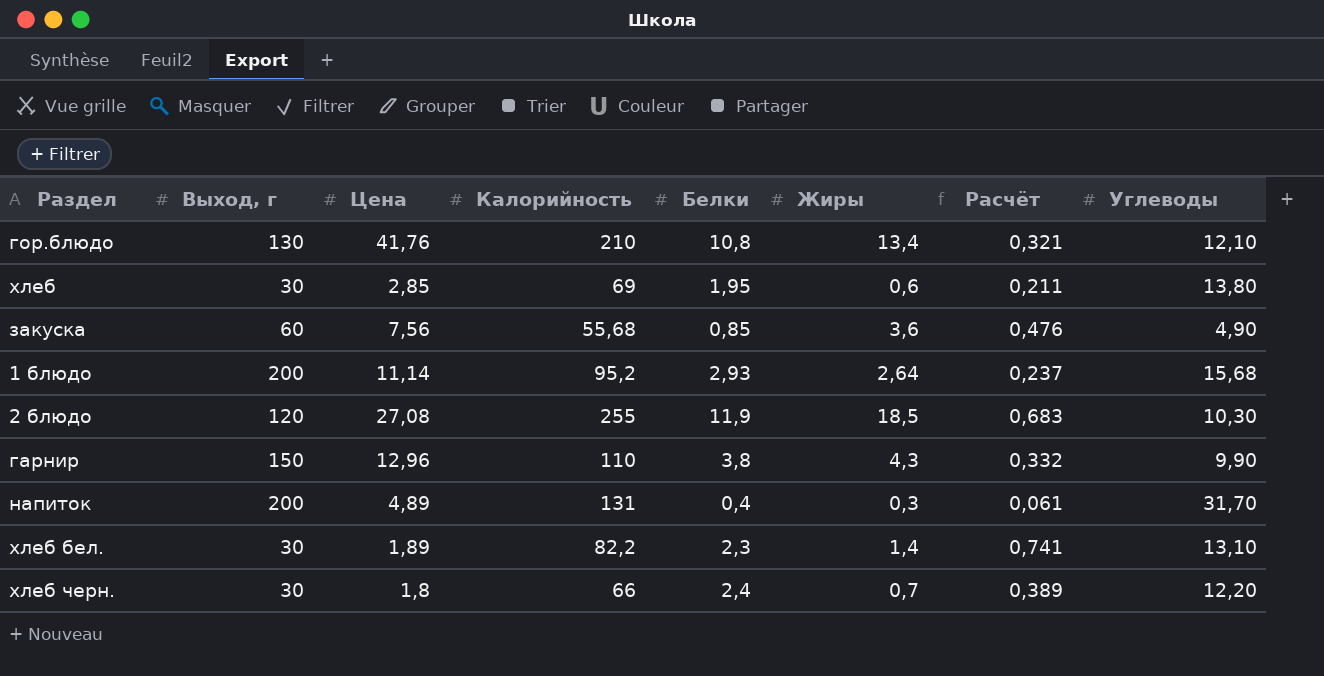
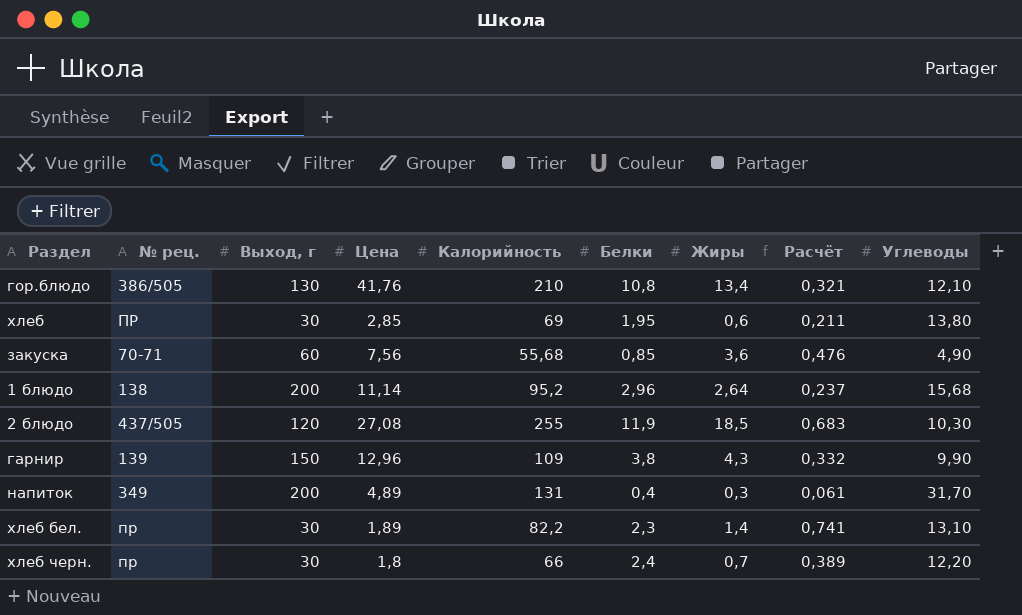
column № рец. | position: none -> 2
1 блюдо | Белки: 2,93 -> 2,96
гарнир | Калорийность: 110 -> 109

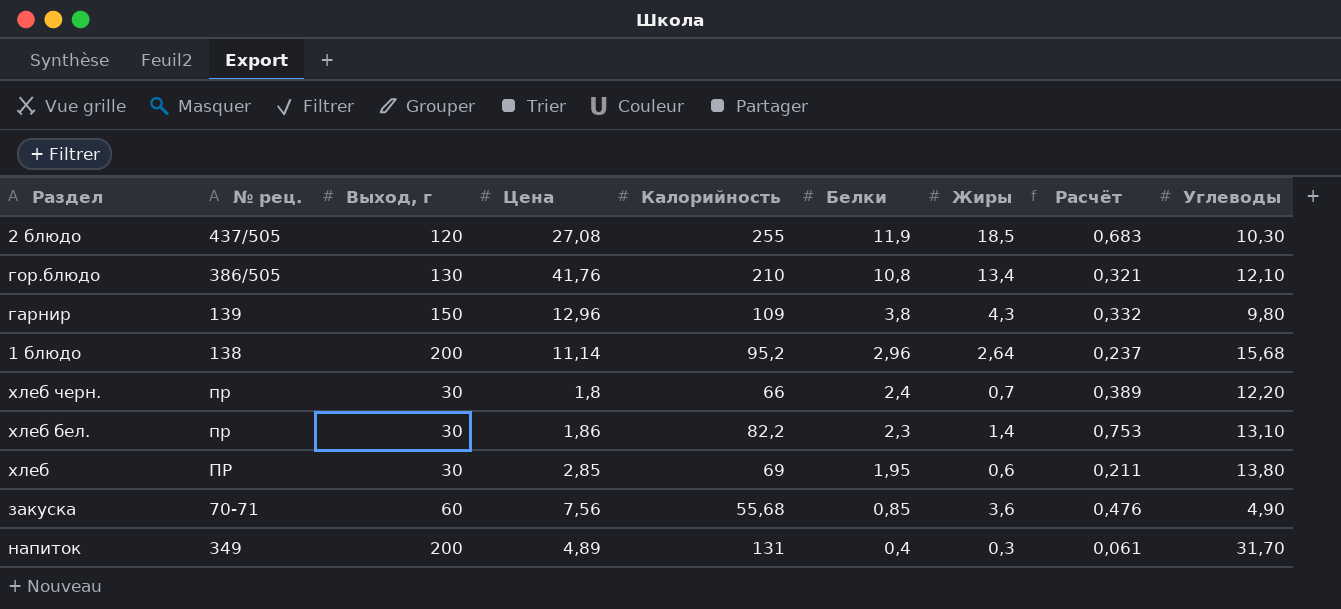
row order: none -> Белки descending
гарнир | Углеводы: 9,90 -> 9,80
хлеб бел. | Цена: 1,89 -> 1,86
хлеб бел. | Расчёт: 0,741 -> 0,753

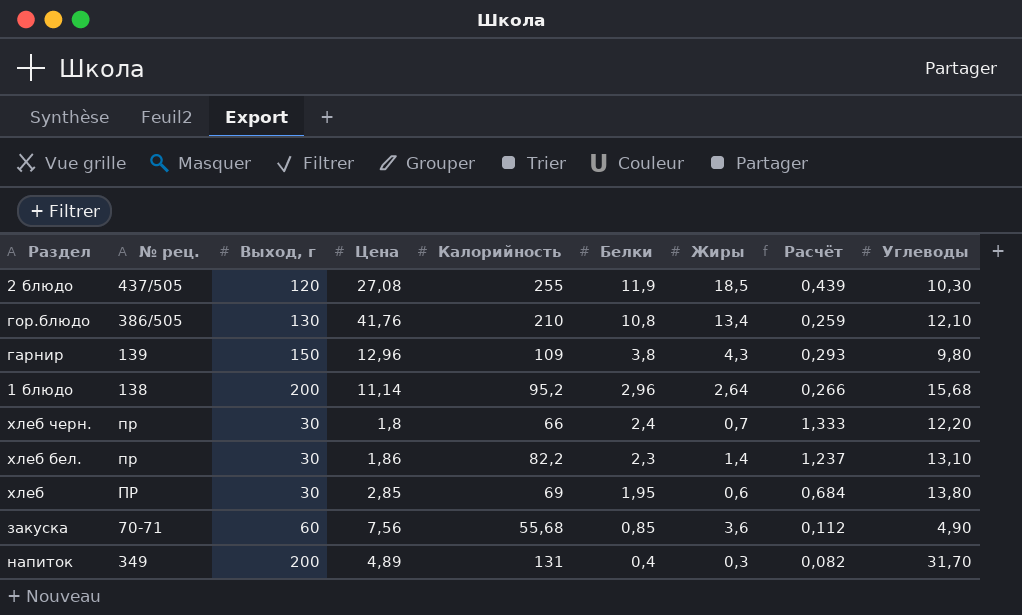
column Расчёт | formula: [Жиры] / [Цена] -> [Белки] / [Цена]

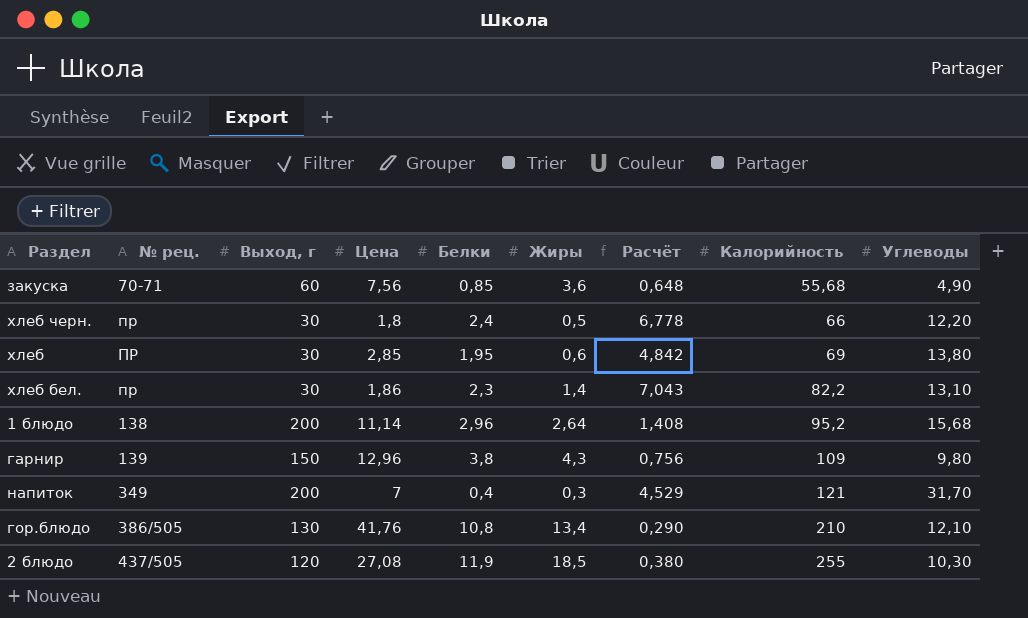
row order: Белки descending -> Калорийность ascending
column Расчёт | formula: [Белки] / [Цена] -> [Углеводы] / [Цена]
column Калорийность | position: 5 -> 8
хлеб черн. | Жиры: 0,7 -> 0,5
напиток | Цена: 4,89 -> 7
напиток | Калорийность: 131 -> 121

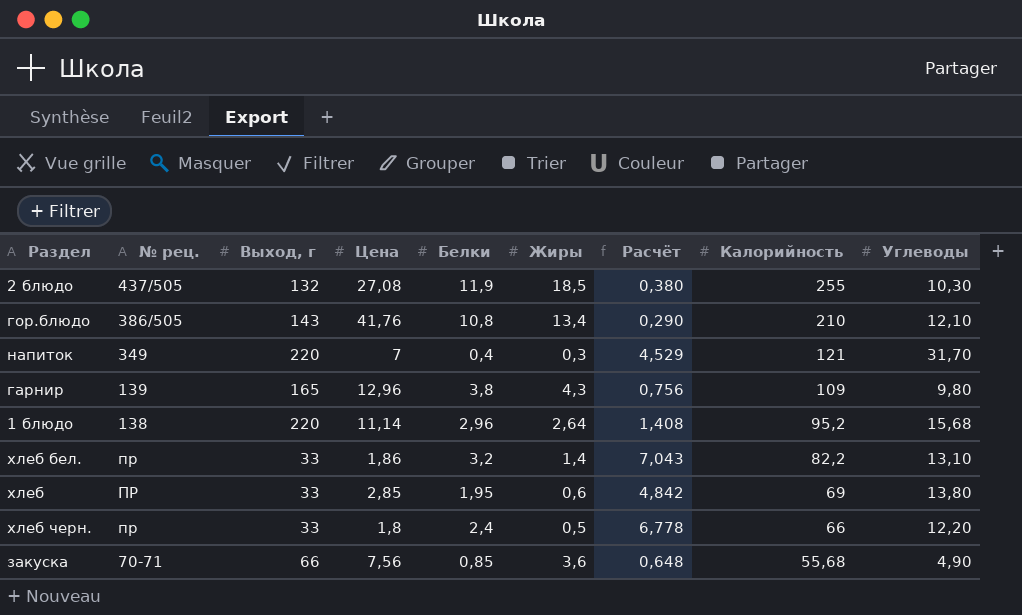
row order: Калорийность ascending -> Калорийность descending
2 блюдо | Выход, г: 120 -> 132
гор.блюдо | Выход, г: 130 -> 143
напиток | Выход, г: 200 -> 220
гарнир | Выход, г: 150 -> 165
1 блюдо | Выход, г: 200 -> 220
хлеб бел. | Выход, г: 30 -> 33
хлеб бел. | Белки: 2,3 -> 3,2
хлеб | Выход, г: 30 -> 33
хлеб черн. | Выход, г: 30 -> 33
закуска | Выход, г: 60 -> 66

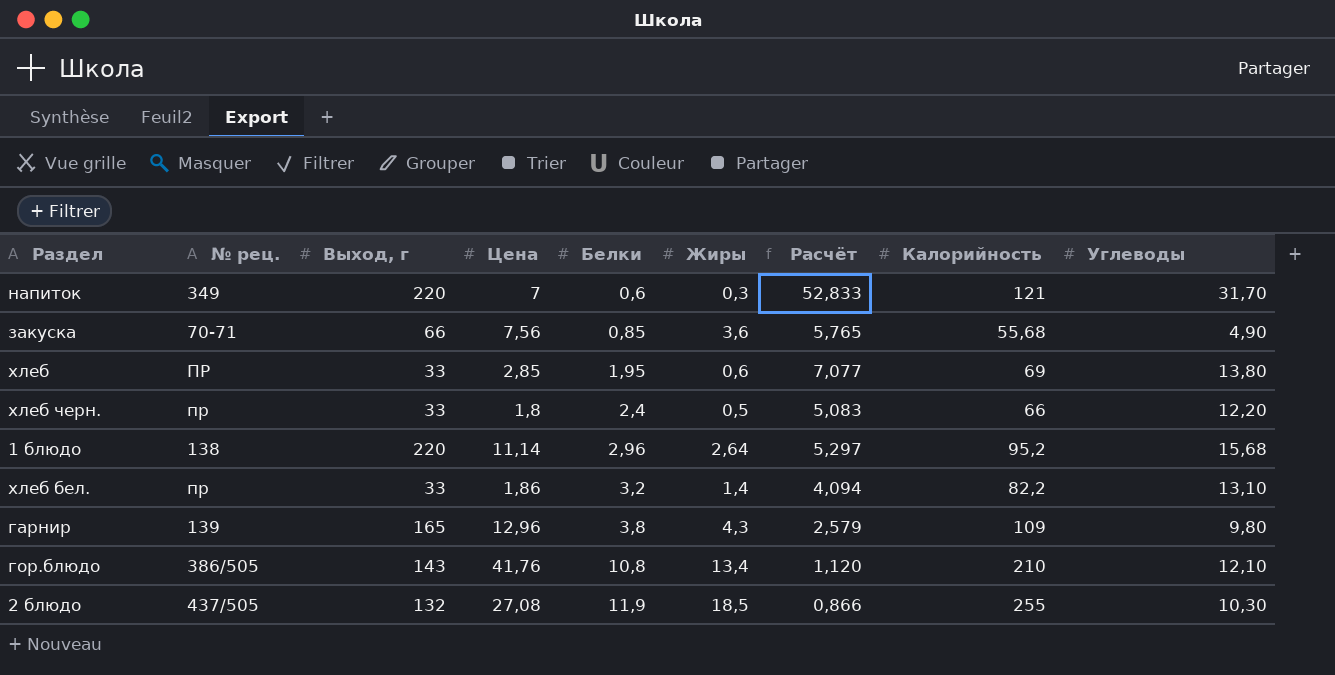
row order: Калорийность descending -> Белки ascending
column Расчёт | formula: [Углеводы] / [Цена] -> [Углеводы] / [Белки]
напиток | Белки: 0,4 -> 0,6

